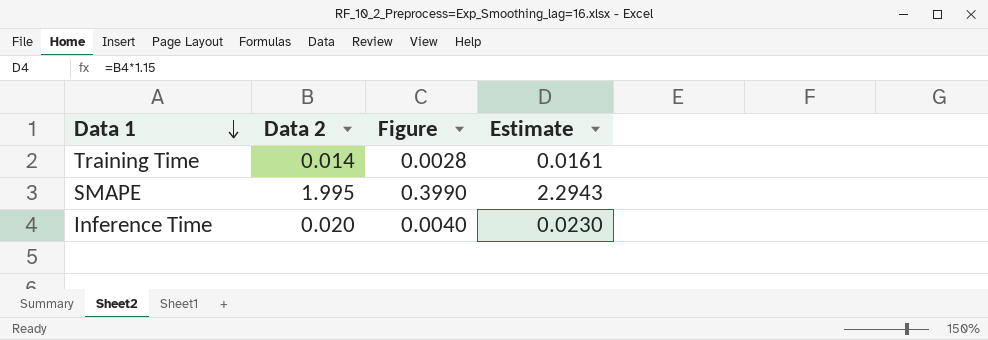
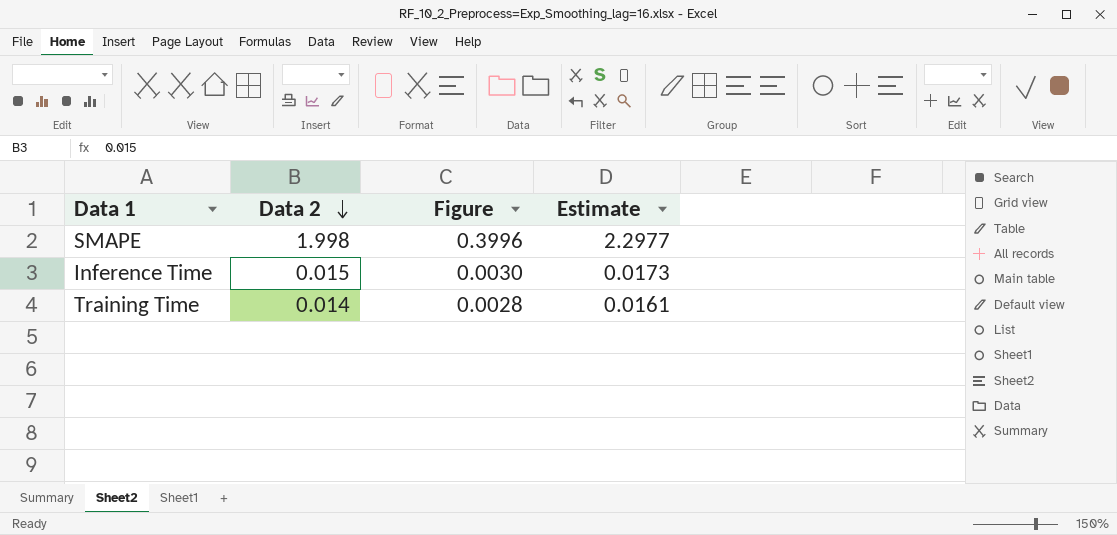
row order: Data 1 descending -> Data 2 descending
SMAPE | Data 2: 1.995 -> 1.998
SMAPE | Figure: 0.3990 -> 0.3996
SMAPE | Estimate: 2.2943 -> 2.2977
Inference Time | Data 2: 0.020 -> 0.015
Inference Time | Figure: 0.0040 -> 0.0030
Inference Time | Estimate: 0.0230 -> 0.0173

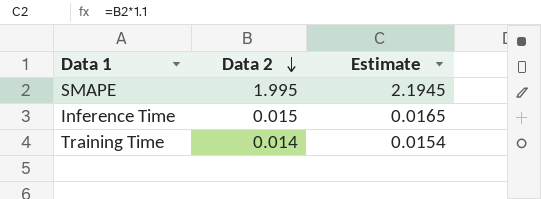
column Figure | formula: [Data 2] * 0.2 -> none
column Estimate | formula: [Data 2] * 1.15 -> [Data 2] * 1.1
SMAPE | Data 2: 1.998 -> 1.995

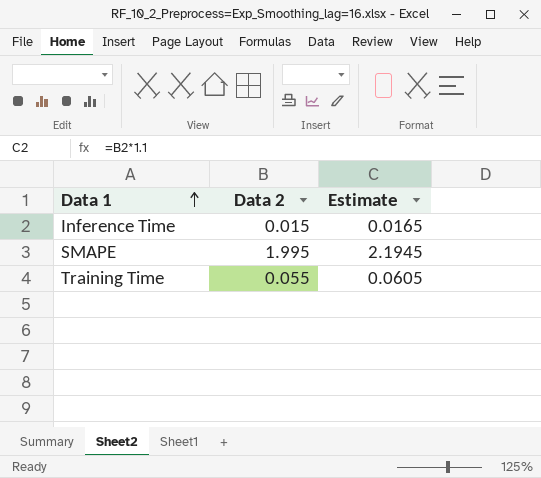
row order: Data 2 descending -> Data 1 ascending
Training Time | Data 2: 0.014 -> 0.055
Training Time | Estimate: 0.0154 -> 0.0605

